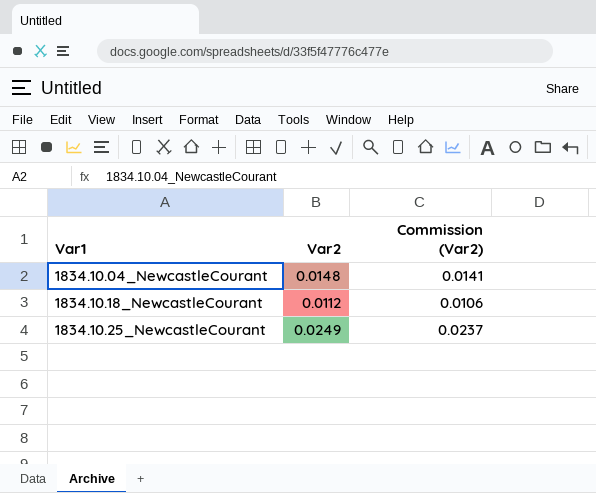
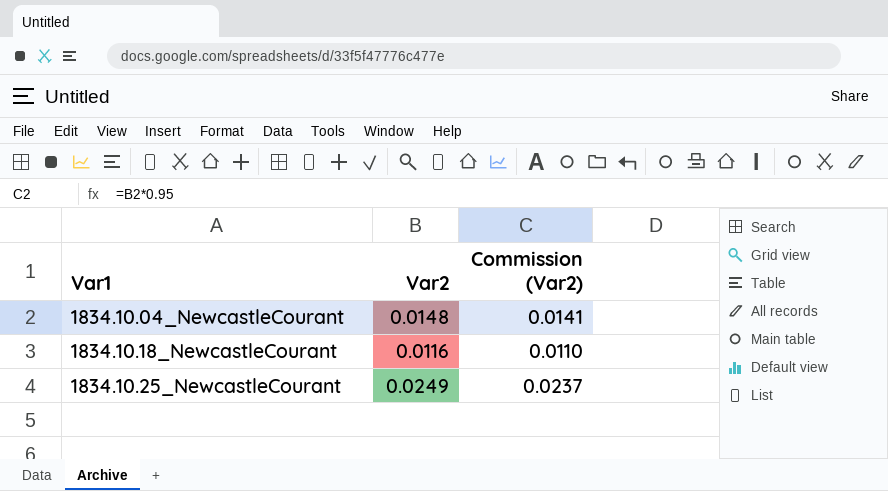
1834.10.18_NewcastleCourant | Var2: 0.0112 -> 0.0116
1834.10.18_NewcastleCourant | Commission (Var2): 0.0106 -> 0.0110

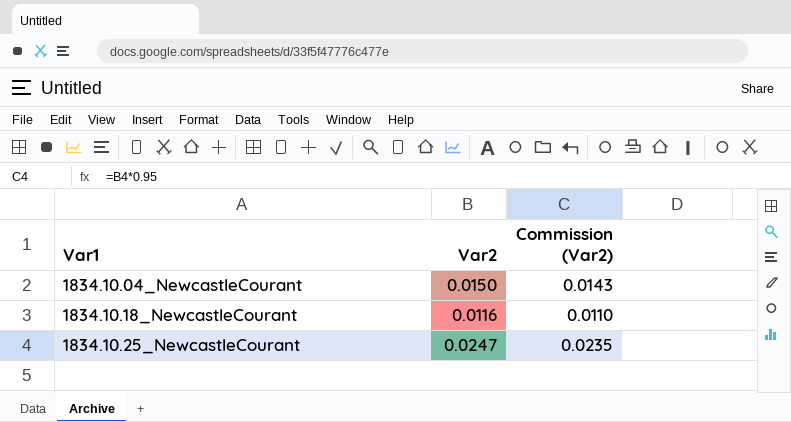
1834.10.04_NewcastleCourant | Var2: 0.0148 -> 0.0150
1834.10.04_NewcastleCourant | Commission (Var2): 0.0141 -> 0.0143
1834.10.25_NewcastleCourant | Var2: 0.0249 -> 0.0247
1834.10.25_NewcastleCourant | Commission (Var2): 0.0237 -> 0.0235

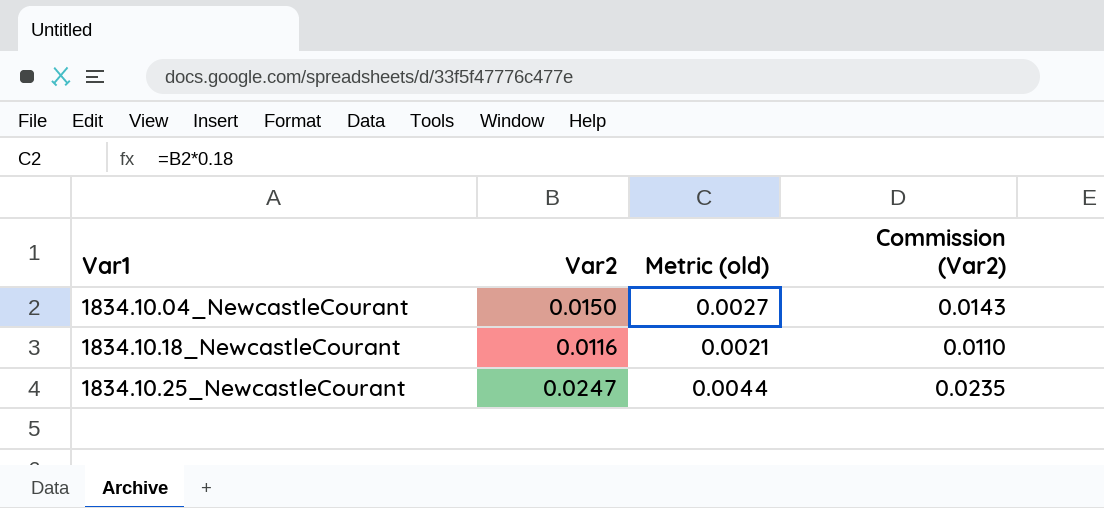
column Metric (old) | formula: none -> [Var2] * 0.18

